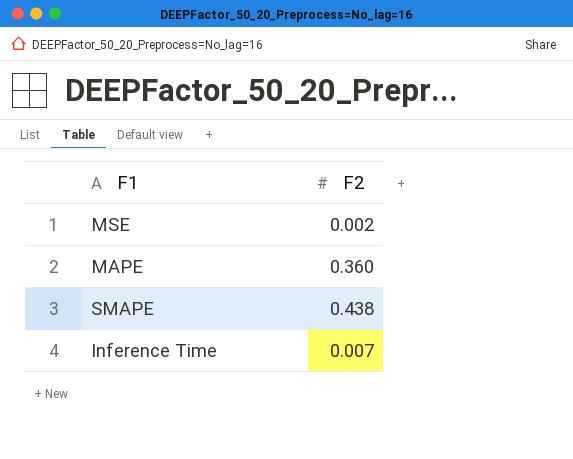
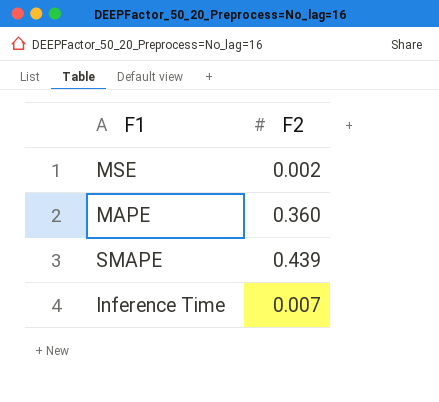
SMAPE | F2: 0.438 -> 0.439

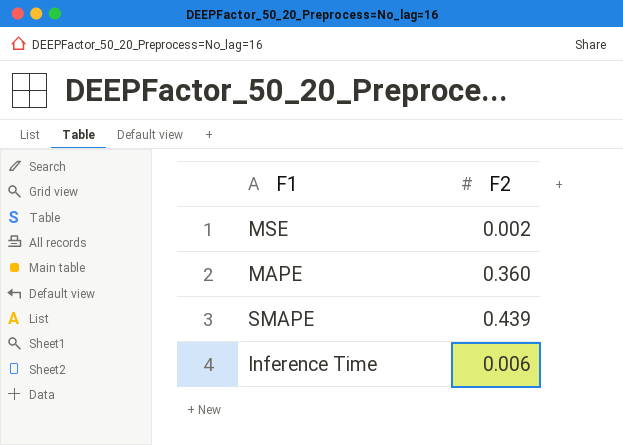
Inference Time | F2: 0.007 -> 0.006

